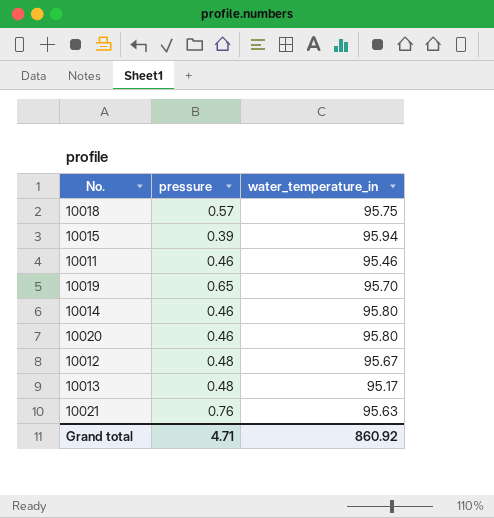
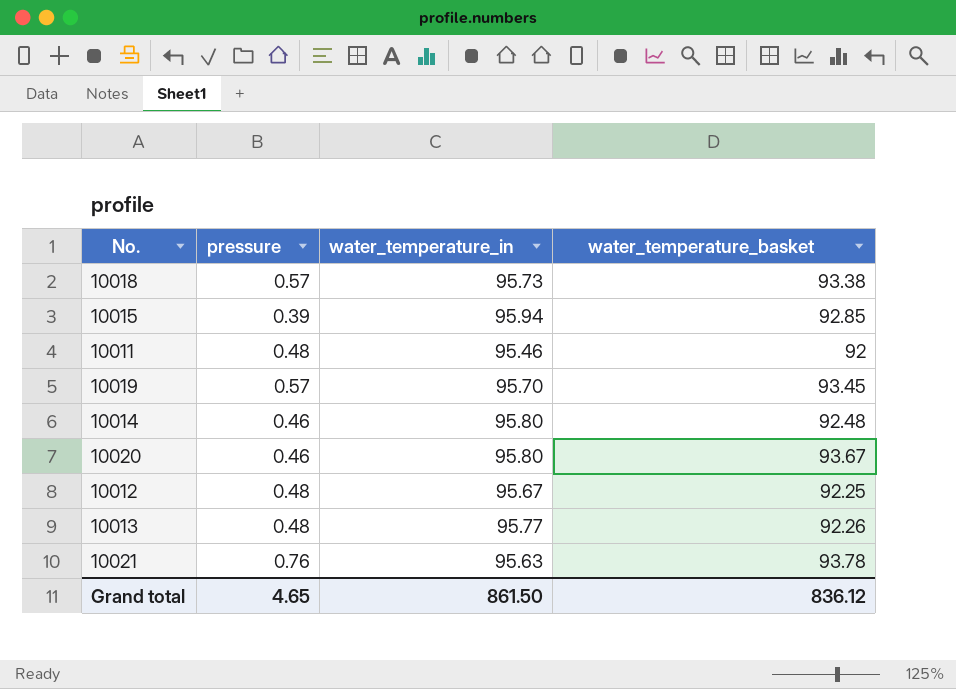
column water_temperature_basket | position: none -> 4
10018 | water_temperature_in: 95.75 -> 95.73
10011 | pressure: 0.46 -> 0.48
10019 | pressure: 0.65 -> 0.57
10013 | water_temperature_in: 95.17 -> 95.77
Grand total | pressure: 4.71 -> 4.65
Grand total | water_temperature_in: 860.92 -> 861.50

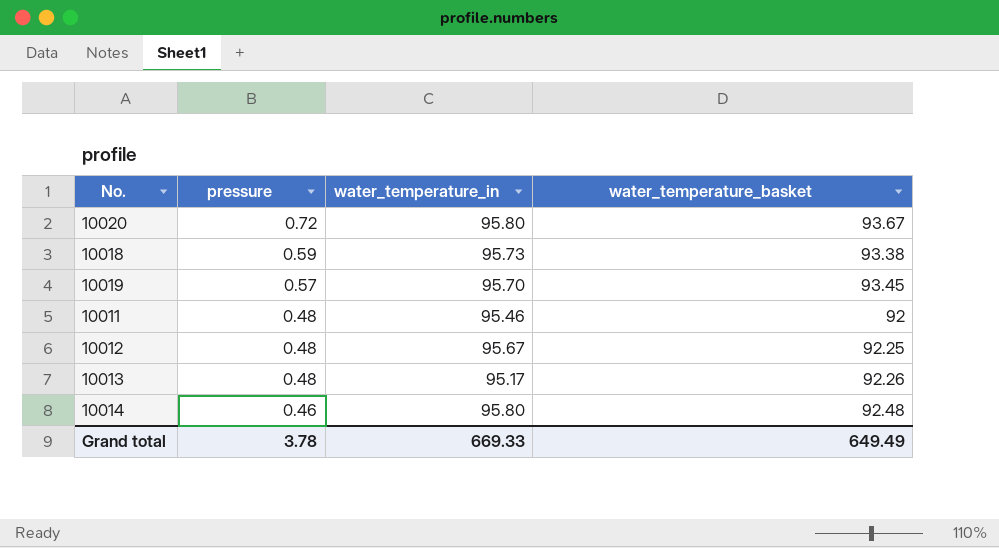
row order: none -> pressure descending
row 10015: 0.39 | 95.94 | 92.85 -> none
row 10021: 0.76 | 95.63 | 93.78 -> none
10020 | pressure: 0.46 -> 0.72
10018 | pressure: 0.57 -> 0.59
10013 | water_temperature_in: 95.77 -> 95.17
Grand total | pressure: 4.65 -> 3.78
Grand total | water_temperature_in: 861.50 -> 669.33
Grand total | water_temperature_basket: 836.12 -> 649.49

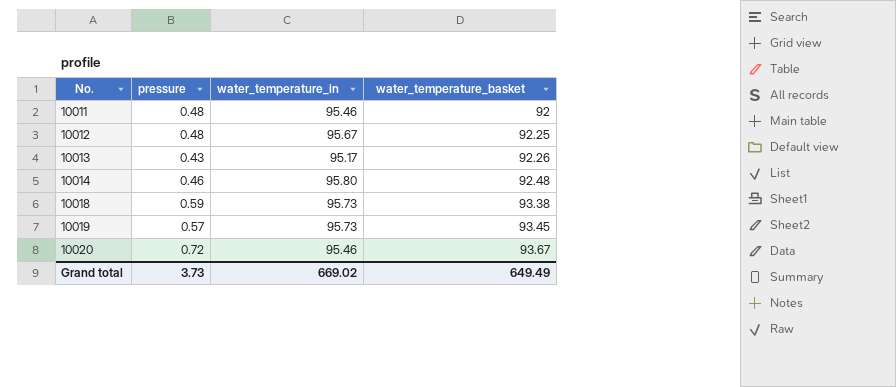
row order: pressure descending -> No. ascending
10013 | pressure: 0.48 -> 0.43
10019 | water_temperature_in: 95.70 -> 95.73
10020 | water_temperature_in: 95.80 -> 95.46
Grand total | pressure: 3.78 -> 3.73
Grand total | water_temperature_in: 669.33 -> 669.02

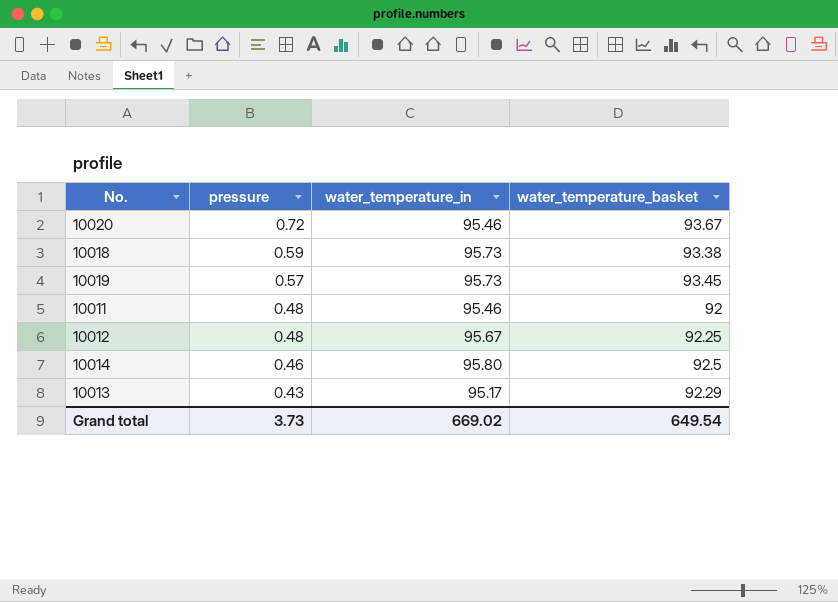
row order: No. ascending -> pressure descending
10014 | water_temperature_basket: 92.48 -> 92.5
10013 | water_temperature_basket: 92.26 -> 92.29
Grand total | water_temperature_basket: 649.49 -> 649.54

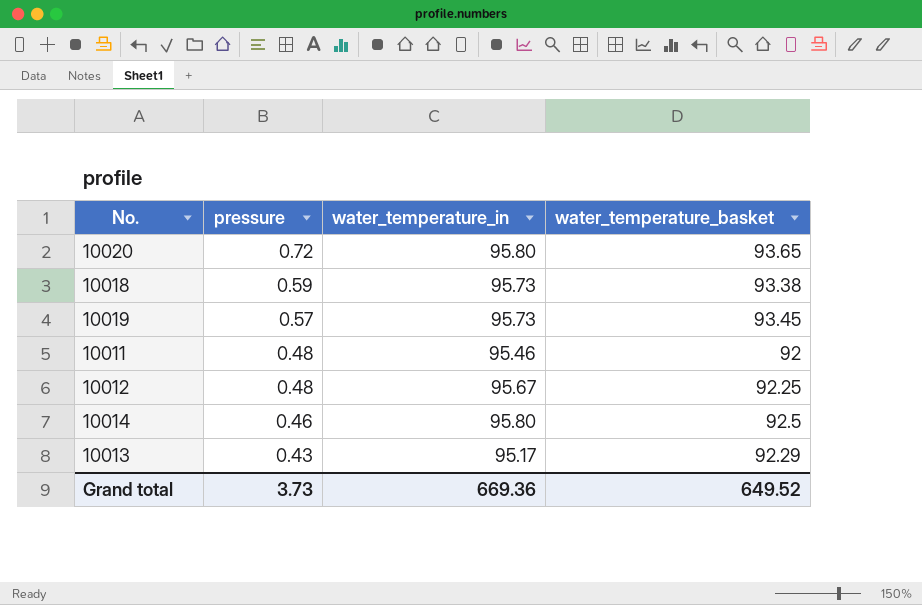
10020 | water_temperature_in: 95.46 -> 95.80
10020 | water_temperature_basket: 93.67 -> 93.65
Grand total | water_temperature_in: 669.02 -> 669.36
Grand total | water_temperature_basket: 649.54 -> 649.52

